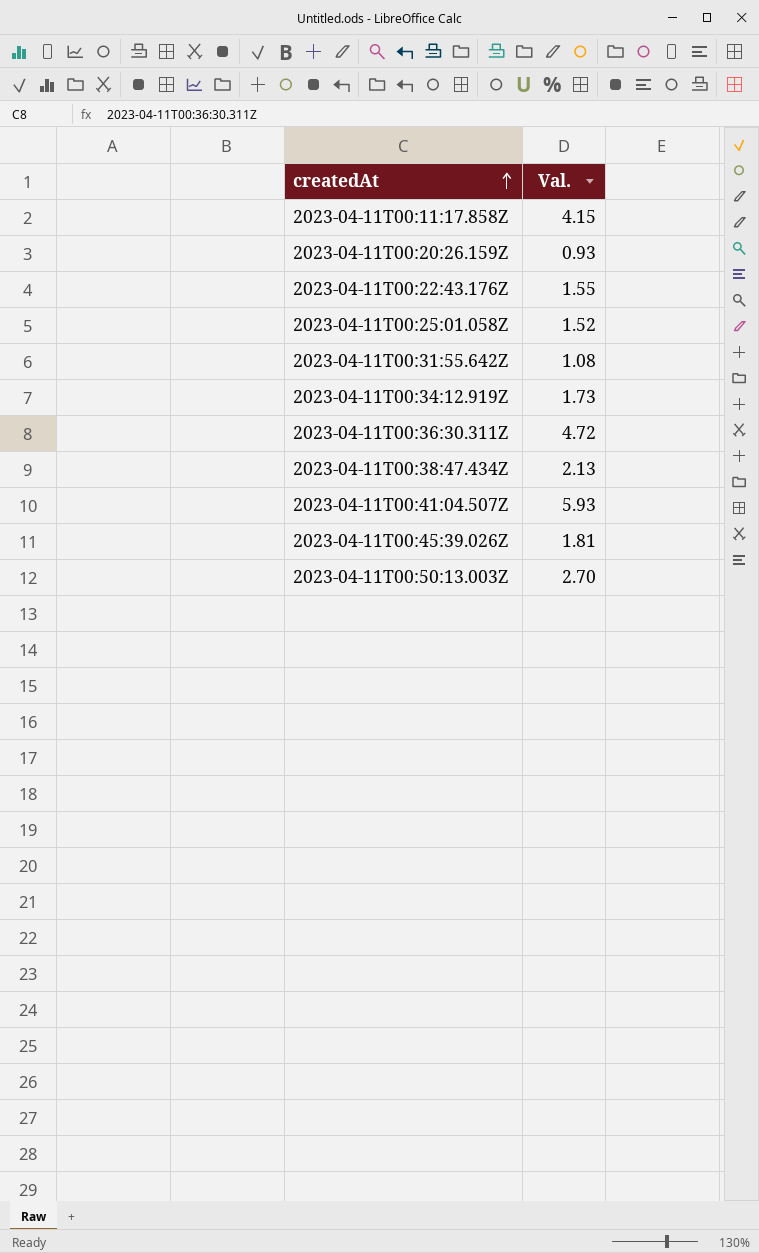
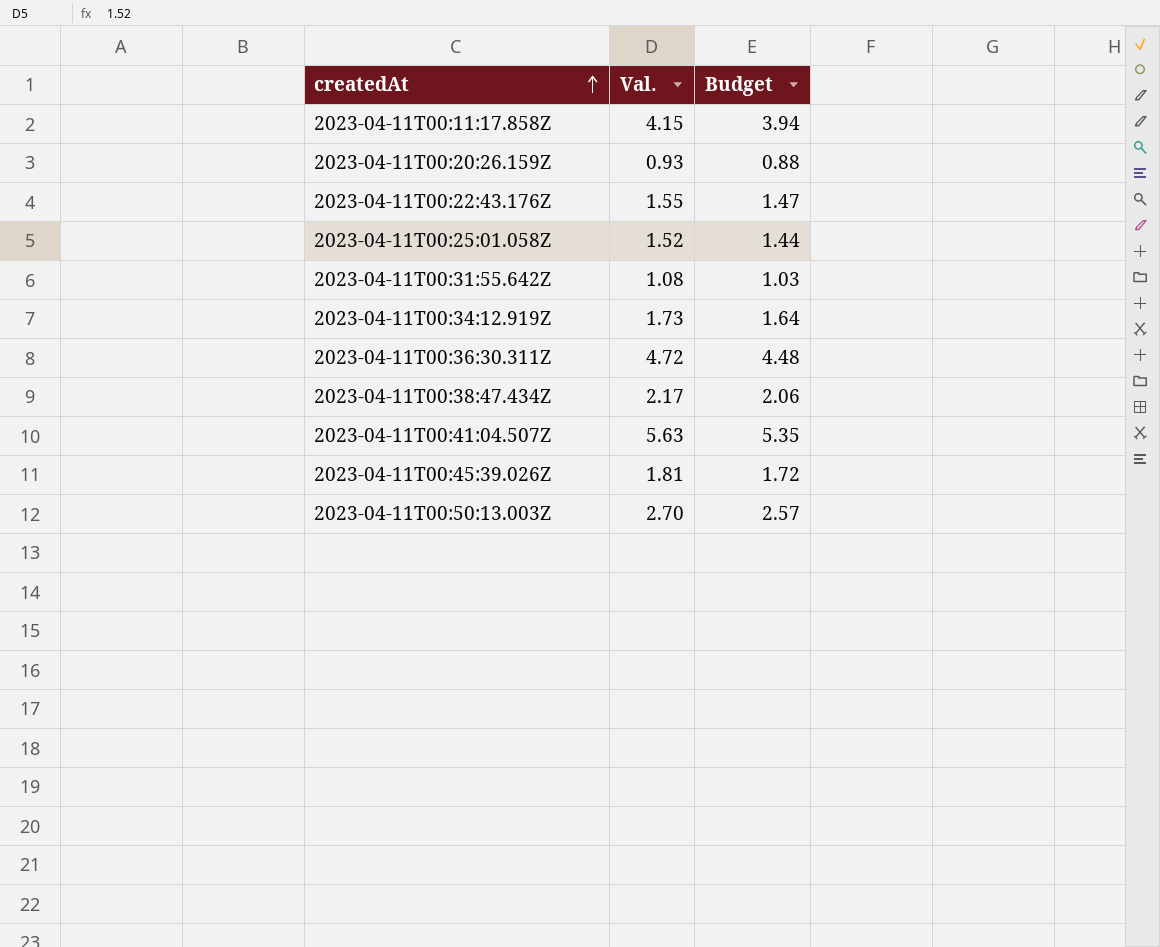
column Budget | formula: none -> [Val.] * 0.95
2023-04-11T00:38:47.434Z | Val.: 2.13 -> 2.17
2023-04-11T00:41:04.507Z | Val.: 5.93 -> 5.63

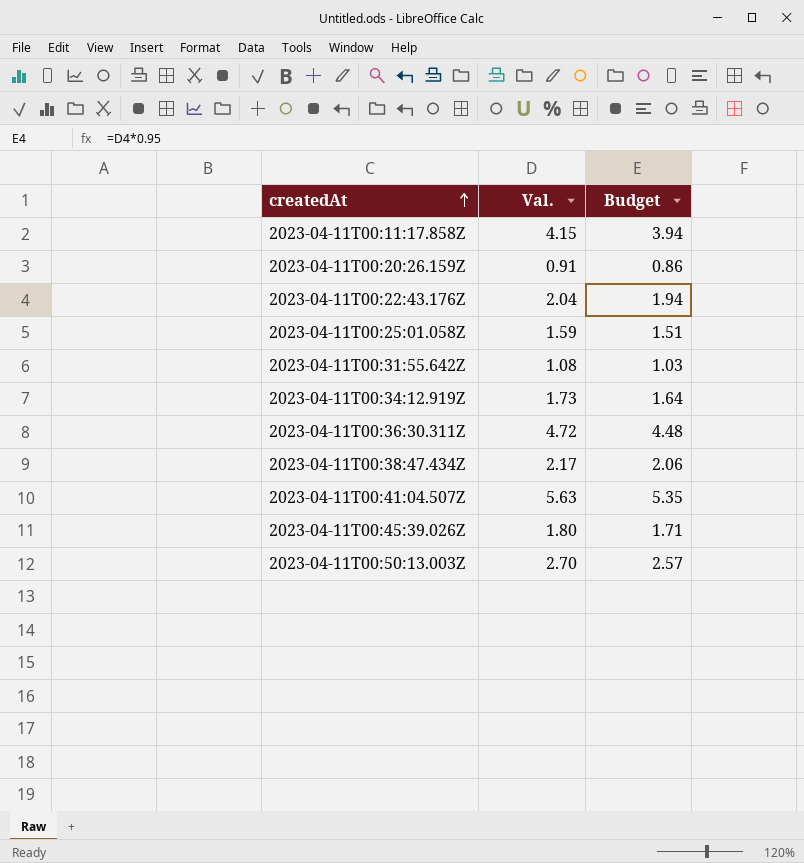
2023-04-11T00:20:26.159Z | Val.: 0.93 -> 0.91
2023-04-11T00:20:26.159Z | Budget: 0.88 -> 0.86
2023-04-11T00:22:43.176Z | Val.: 1.55 -> 2.04
2023-04-11T00:22:43.176Z | Budget: 1.47 -> 1.94
2023-04-11T00:25:01.058Z | Val.: 1.52 -> 1.59
2023-04-11T00:25:01.058Z | Budget: 1.44 -> 1.51
2023-04-11T00:45:39.026Z | Val.: 1.81 -> 1.80
2023-04-11T00:45:39.026Z | Budget: 1.72 -> 1.71

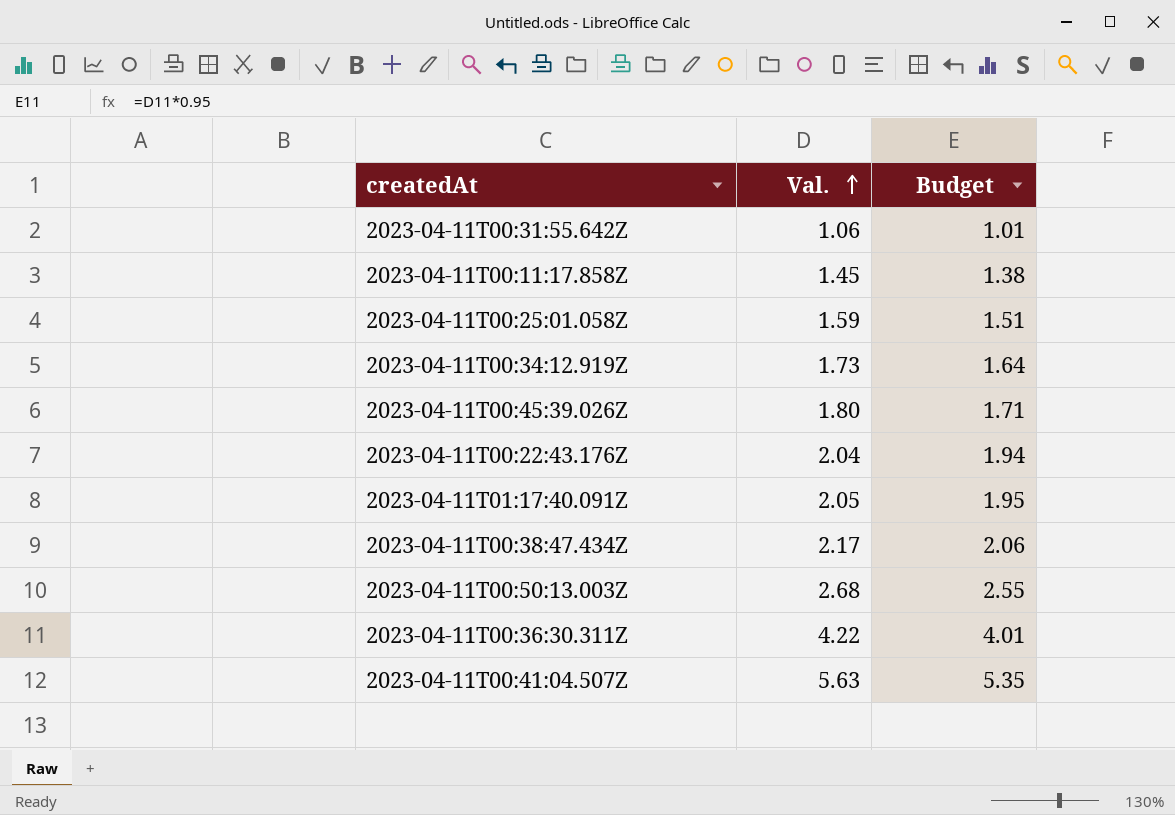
row order: createdAt ascending -> Val. ascending
row 2023-04-11T00:20:26.159Z: 0.91 | 0.86 -> none
2023-04-11T00:31:55.642Z | Val.: 1.08 -> 1.06
2023-04-11T00:31:55.642Z | Budget: 1.03 -> 1.01
2023-04-11T00:11:17.858Z | Val.: 4.15 -> 1.45
2023-04-11T00:11:17.858Z | Budget: 3.94 -> 1.38
row 2023-04-11T01:17:40.091Z: none -> 2.05 | 1.95
2023-04-11T00:50:13.003Z | Val.: 2.70 -> 2.68
2023-04-11T00:50:13.003Z | Budget: 2.57 -> 2.55
2023-04-11T00:36:30.311Z | Val.: 4.72 -> 4.22
2023-04-11T00:36:30.311Z | Budget: 4.48 -> 4.01

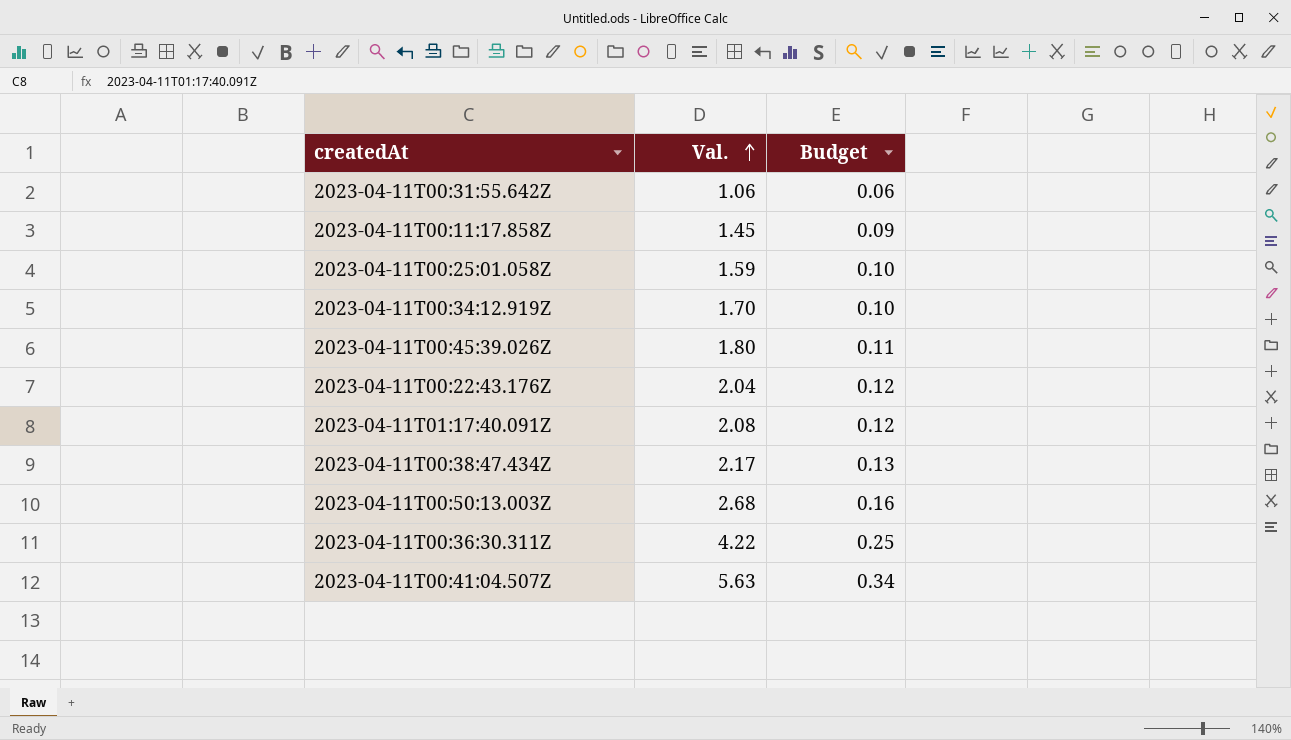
column Budget | formula: [Val.] * 0.95 -> [Val.] * 0.06
2023-04-11T00:34:12.919Z | Val.: 1.73 -> 1.70
2023-04-11T01:17:40.091Z | Val.: 2.05 -> 2.08

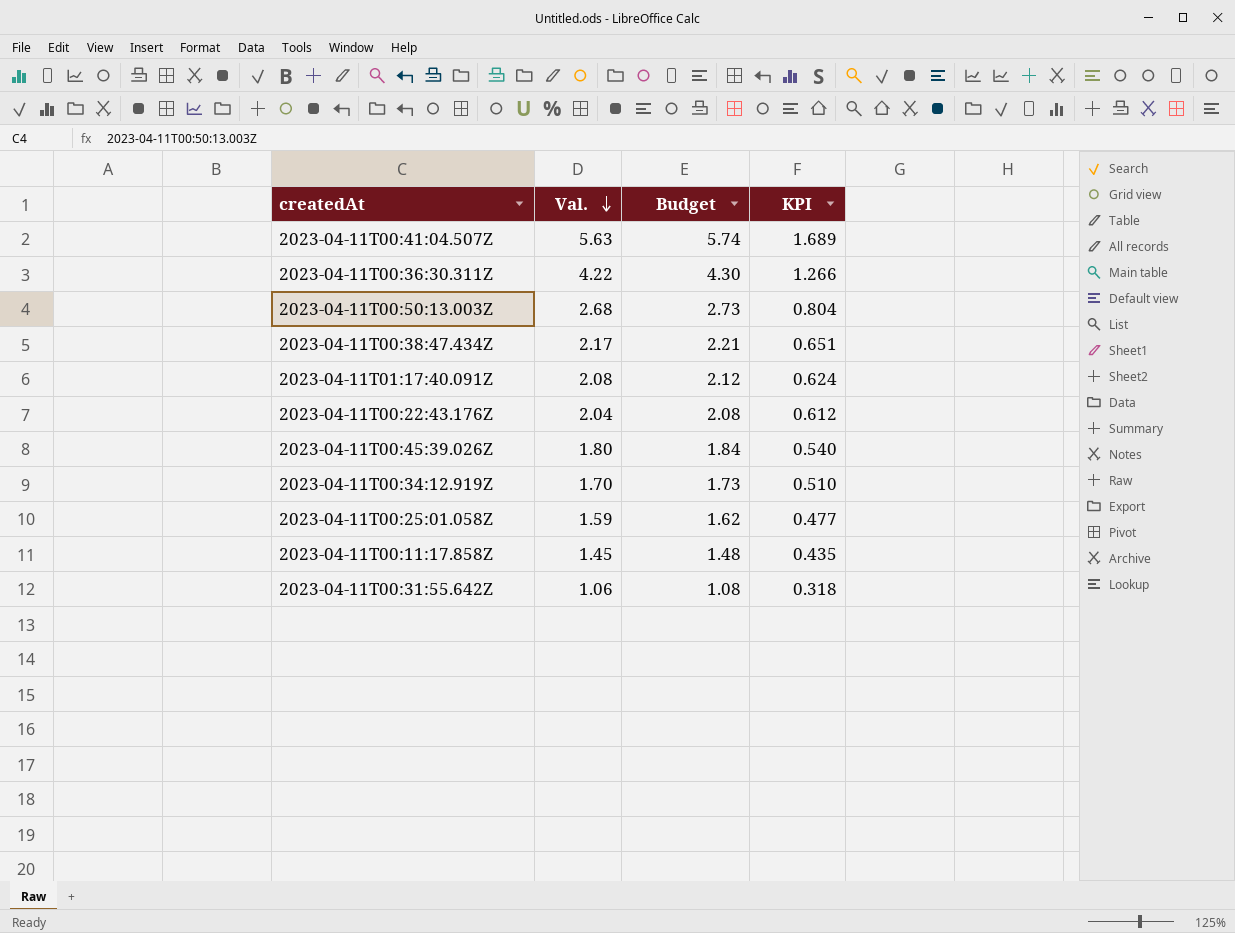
row order: Val. ascending -> Val. descending
column Budget | formula: [Val.] * 0.06 -> [Val.] * 1.02
column KPI | formula: none -> [Val.] * 0.3

